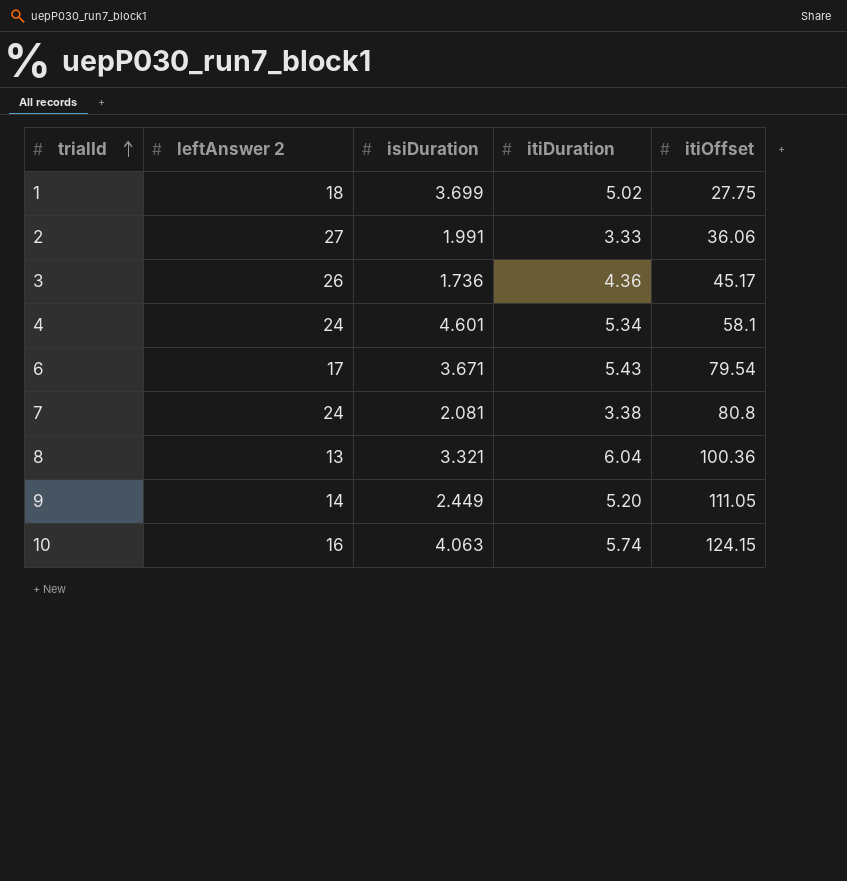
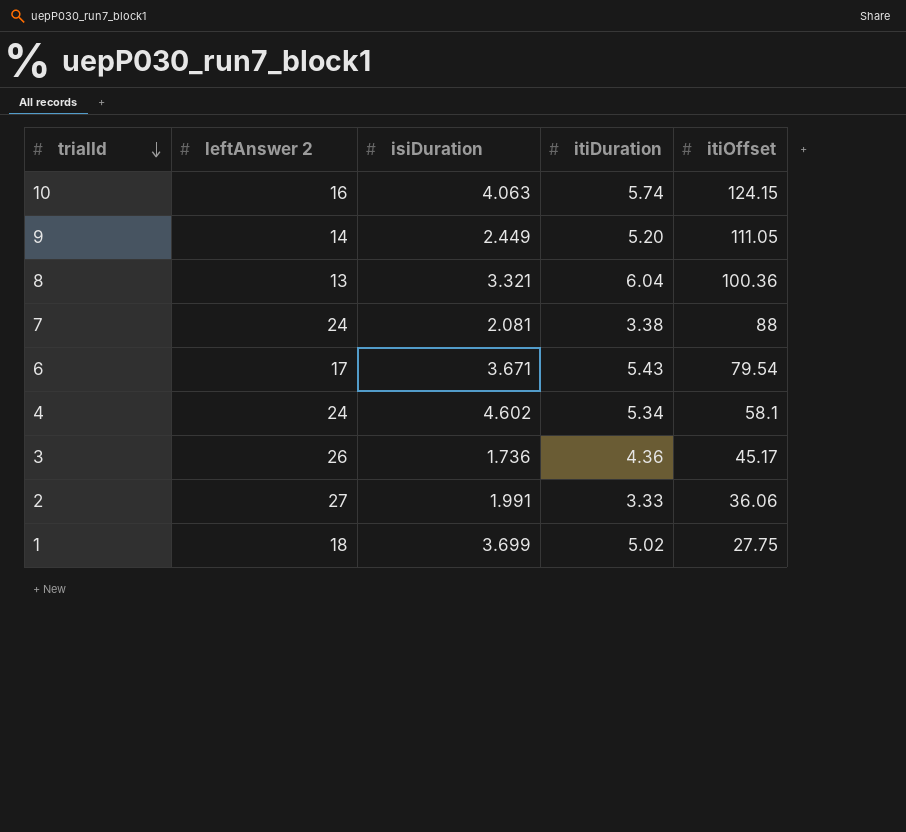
row order: trialId ascending -> trialId descending
7 | itiOffset: 80.8 -> 88
4 | isiDuration: 4.601 -> 4.602

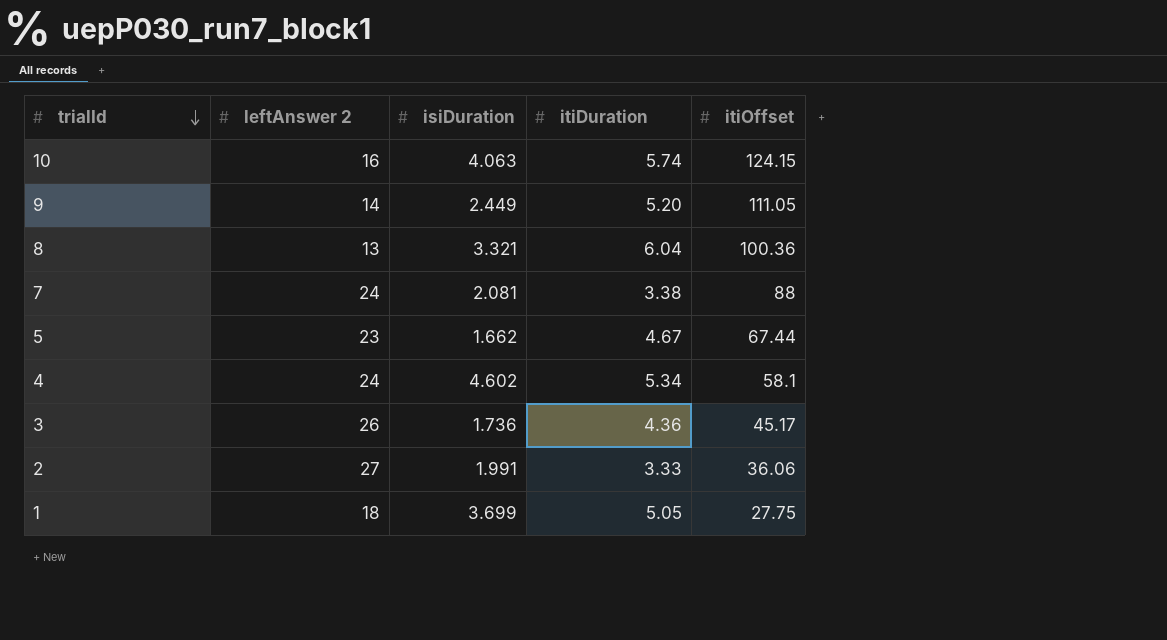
row 6: 17 | 3.671 | 5.43 | 79.54 -> none
row 5: none -> 23 | 1.662 | 4.67 | 67.44
1 | itiDuration: 5.02 -> 5.05

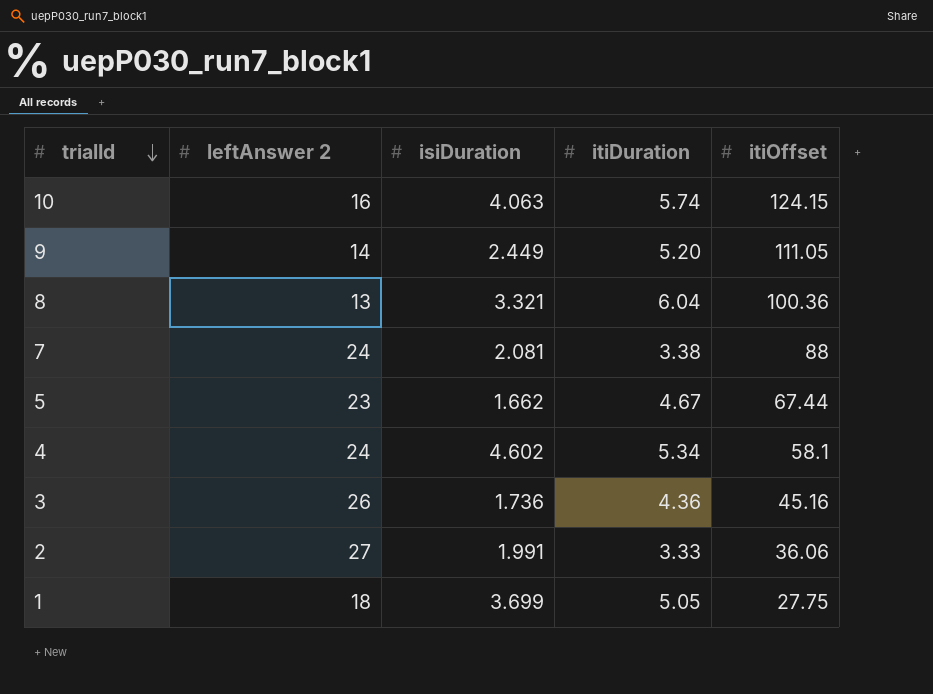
3 | itiOffset: 45.17 -> 45.16

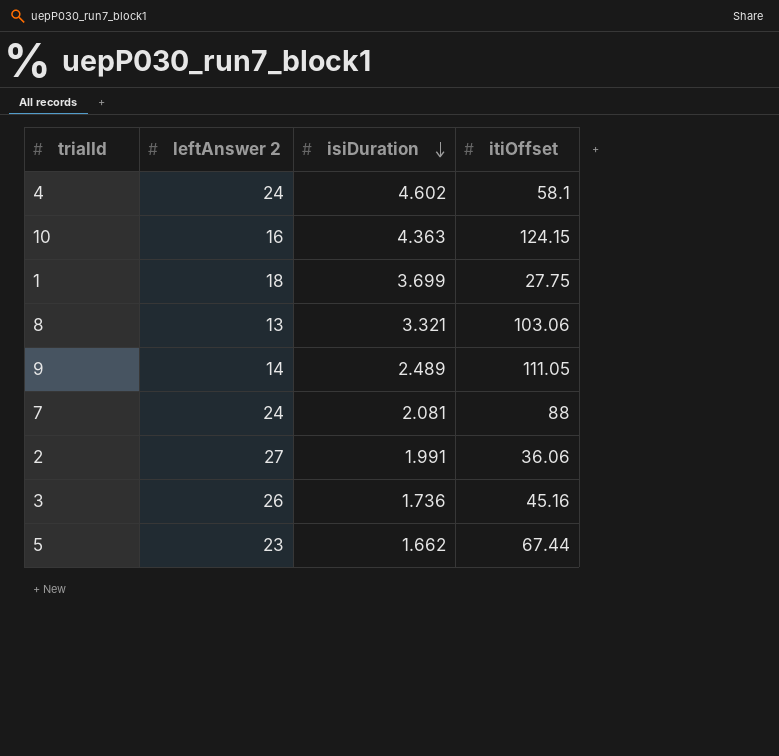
row order: trialId descending -> isiDuration descending
column itiDuration | position: 4 -> none
10 | isiDuration: 4.063 -> 4.363
8 | itiOffset: 100.36 -> 103.06
9 | isiDuration: 2.449 -> 2.489

